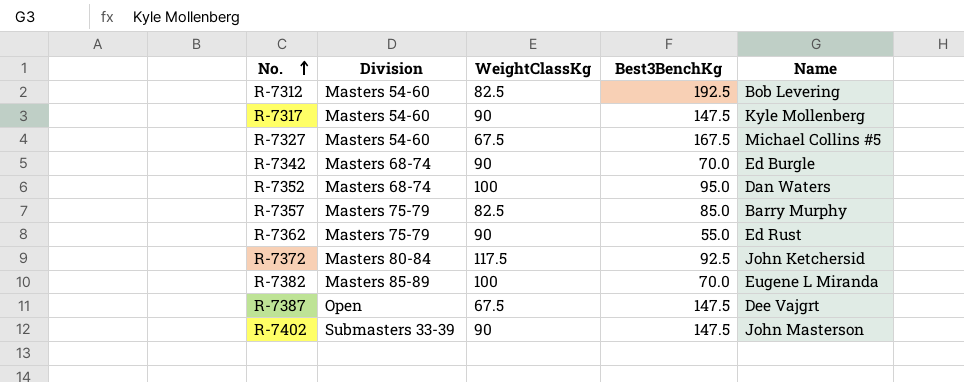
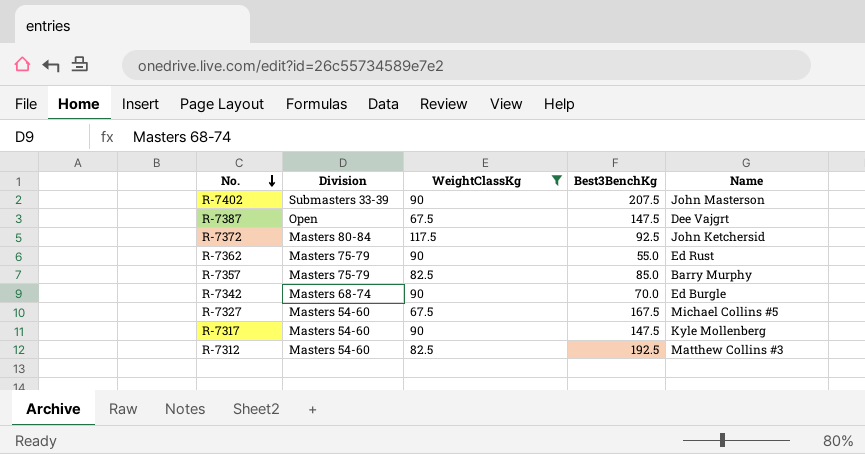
filter: none -> WeightClassKg != 100
row order: No. ascending -> No. descending
R-7402 | Best3BenchKg: 147.5 -> 207.5
R-7312 | Name: Bob Levering -> Matthew Collins #3

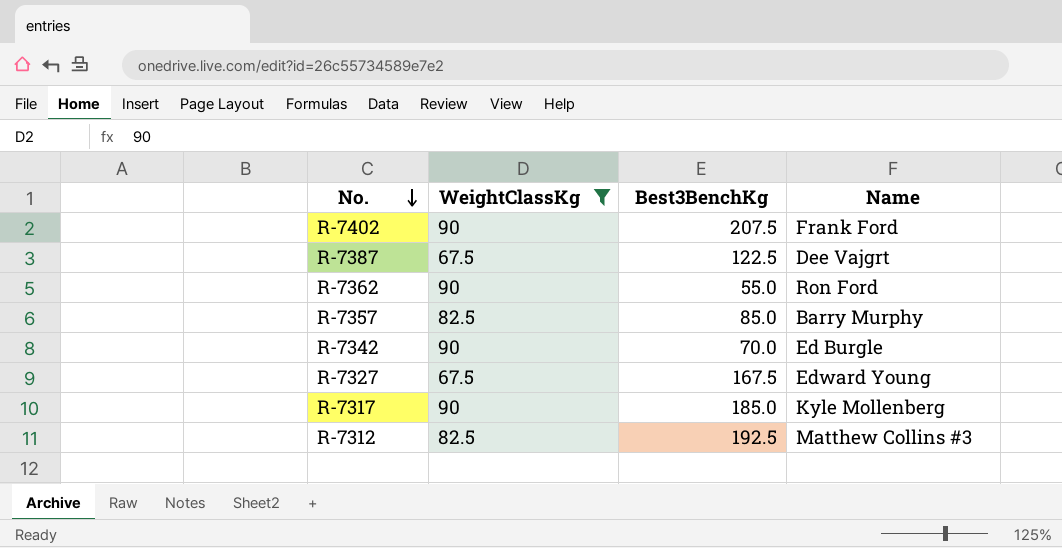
column Division | position: 2 -> none
row R-7372: Masters 80-84 | 117.5 | 92.5 | John Ketchersid -> none
R-7402 | Name: John Masterson -> Frank Ford
R-7387 | Best3BenchKg: 147.5 -> 122.5
R-7362 | Name: Ed Rust -> Ron Ford
R-7327 | Name: Michael Collins #5 -> Edward Young
R-7317 | Best3BenchKg: 147.5 -> 185.0

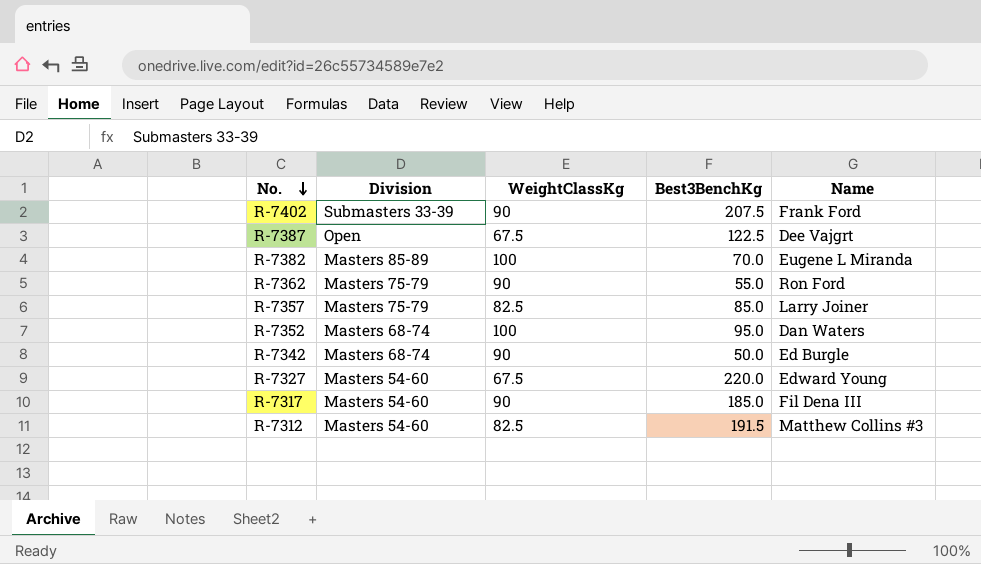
filter: WeightClassKg != 100 -> none
column Division | position: none -> 2
R-7357 | Name: Barry Murphy -> Larry Joiner
R-7342 | Best3BenchKg: 70.0 -> 50.0
R-7327 | Best3BenchKg: 167.5 -> 220.0
R-7317 | Name: Kyle Mollenberg -> Fil Dena III
R-7312 | Best3BenchKg: 192.5 -> 191.5

